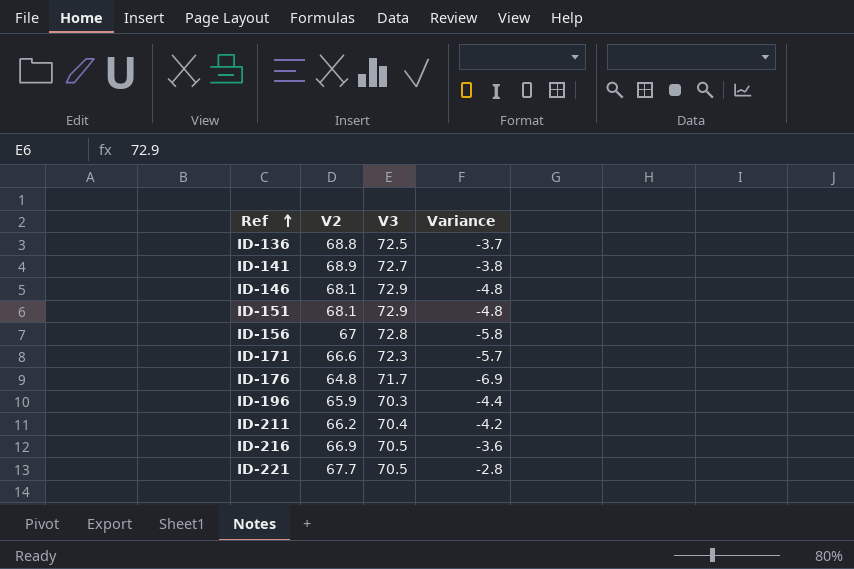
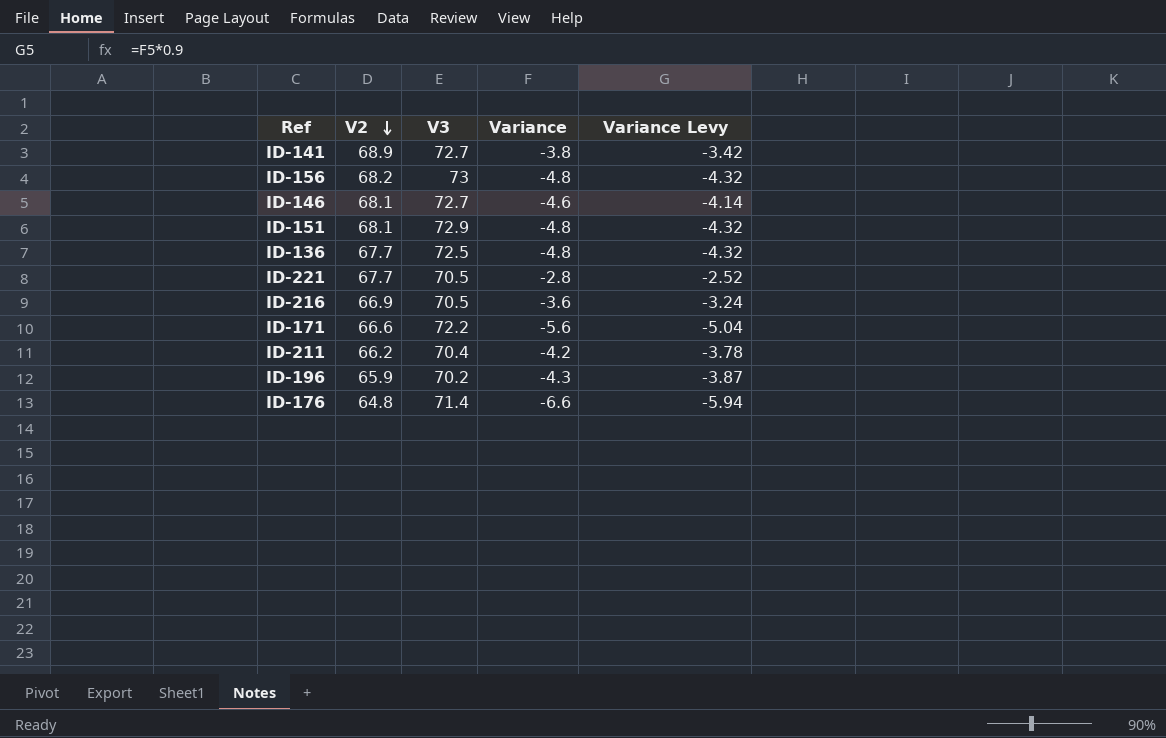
row order: Ref ascending -> V2 descending
column Variance Levy | formula: none -> [Variance] * 0.9
ID-156 | V2: 67 -> 68.2
ID-156 | V3: 72.8 -> 73
ID-156 | Variance: -5.8 -> -4.8
ID-146 | V3: 72.9 -> 72.7
ID-146 | Variance: -4.8 -> -4.6
ID-136 | V2: 68.8 -> 67.7
ID-136 | Variance: -3.7 -> -4.8
ID-171 | V3: 72.3 -> 72.2
ID-171 | Variance: -5.7 -> -5.6
ID-196 | V3: 70.3 -> 70.2
ID-196 | Variance: -4.4 -> -4.3
ID-176 | V3: 71.7 -> 71.4
ID-176 | Variance: -6.9 -> -6.6

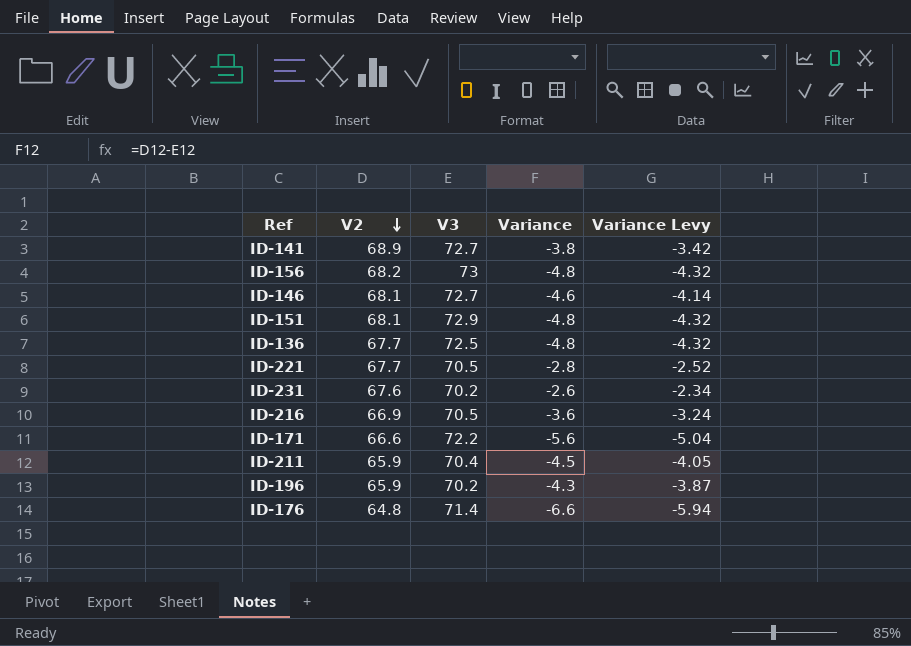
row ID-231: none -> 67.6 | 70.2 | -2.6 | -2.34
ID-211 | V2: 66.2 -> 65.9
ID-211 | Variance: -4.2 -> -4.5
ID-211 | Variance Levy: -3.78 -> -4.05

